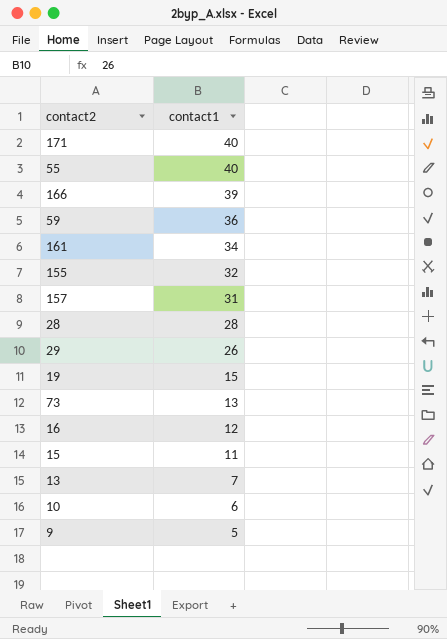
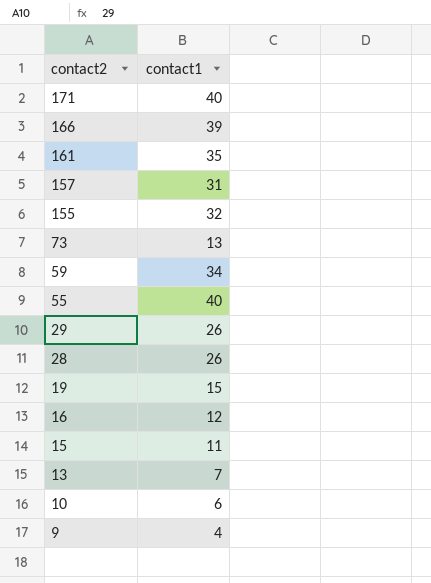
row order: contact1 descending -> contact2 descending
161 | contact1: 34 -> 35
59 | contact1: 36 -> 34
28 | contact1: 28 -> 26
9 | contact1: 5 -> 4

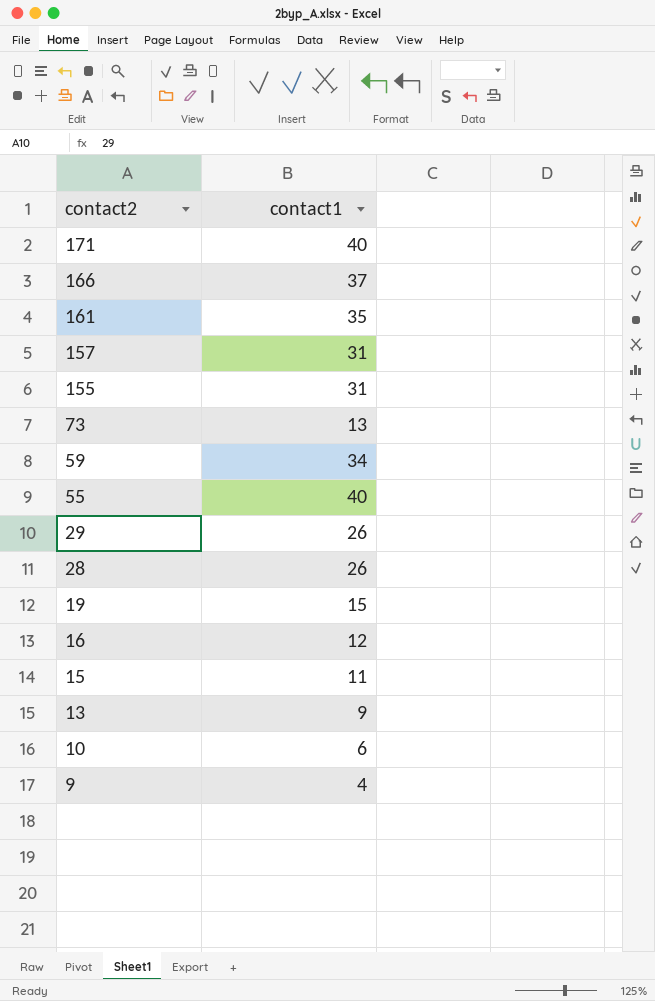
166 | contact1: 39 -> 37
155 | contact1: 32 -> 31
13 | contact1: 7 -> 9

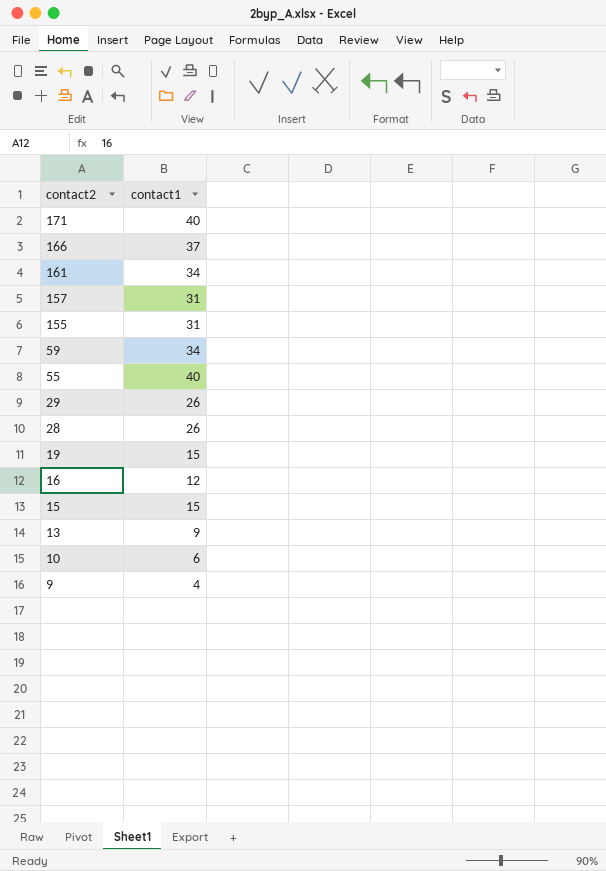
row 73: 13 -> none
161 | contact1: 35 -> 34
15 | contact1: 11 -> 15

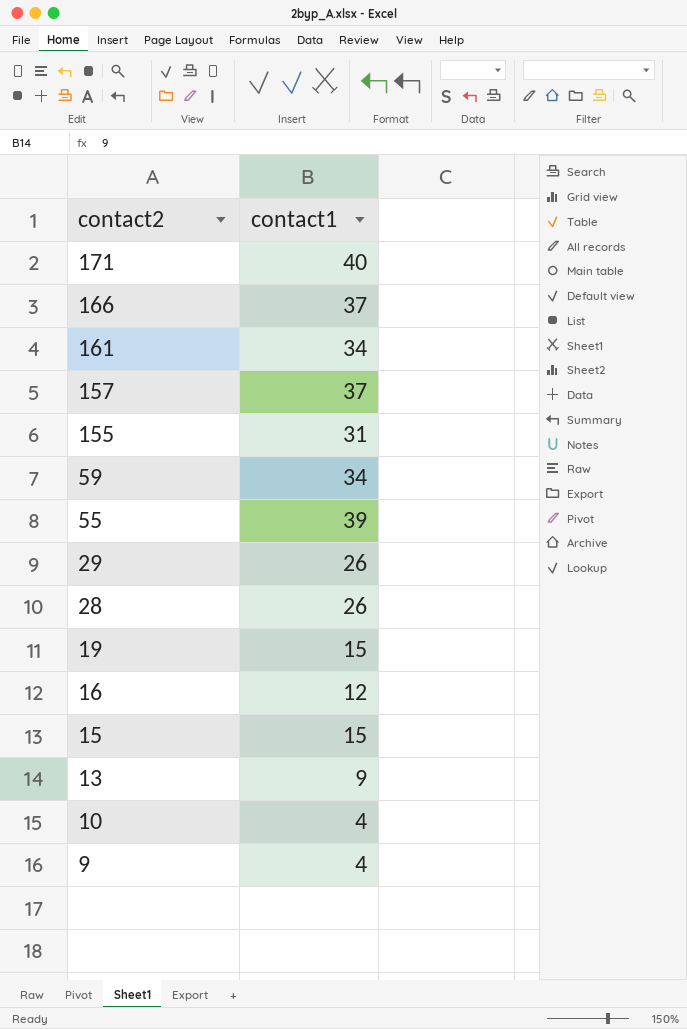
157 | contact1: 31 -> 37
55 | contact1: 40 -> 39
10 | contact1: 6 -> 4

